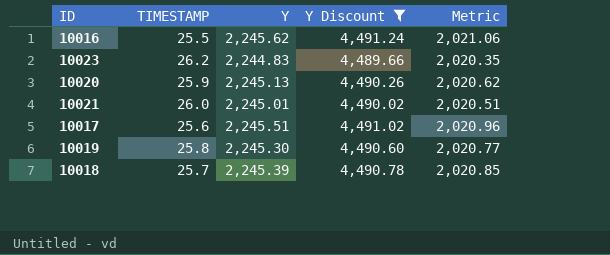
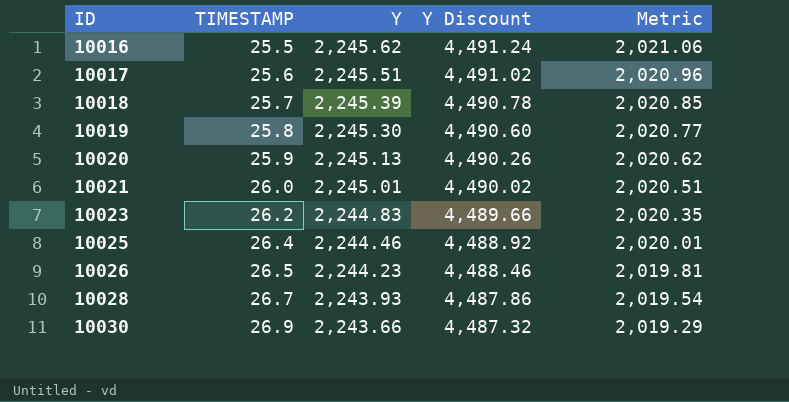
filter: Y Discount >= 4,489.66 -> none
row order: none -> ID ascending

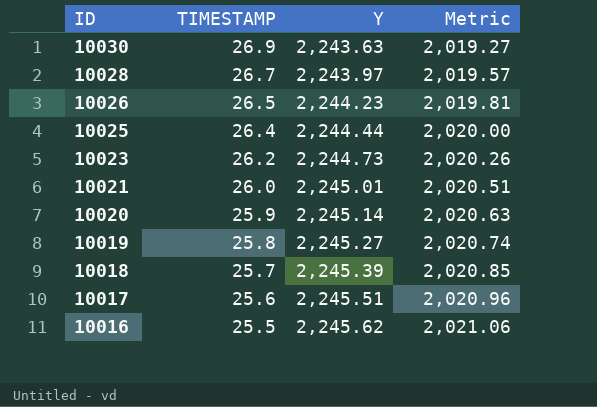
row order: ID ascending -> ID descending
column Y Discount | formula: [Y] * 2 -> none
10030 | Y: 2,243.66 -> 2,243.63
10030 | Metric: 2,019.29 -> 2,019.27
10028 | Y: 2,243.93 -> 2,243.97
10028 | Metric: 2,019.54 -> 2,019.57
10025 | Y: 2,244.46 -> 2,244.44
10025 | Metric: 2,020.01 -> 2,020.00
10023 | Y: 2,244.83 -> 2,244.73
10023 | Metric: 2,020.35 -> 2,020.26
10020 | Y: 2,245.13 -> 2,245.14
10020 | Metric: 2,020.62 -> 2,020.63
10019 | Y: 2,245.30 -> 2,245.27
10019 | Metric: 2,020.77 -> 2,020.74

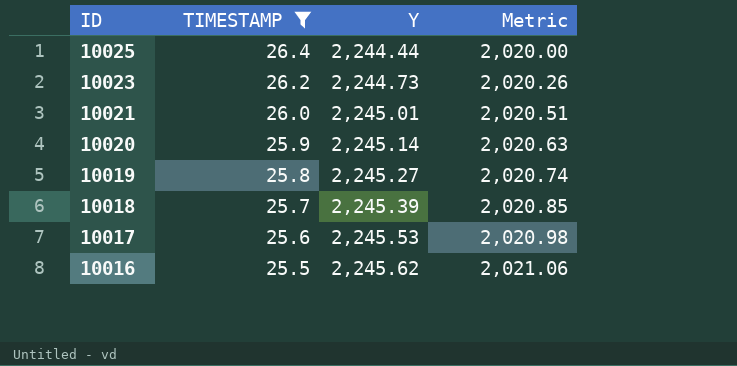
filter: none -> TIMESTAMP <= 26.4
10017 | Y: 2,245.51 -> 2,245.53
10017 | Metric: 2,020.96 -> 2,020.98

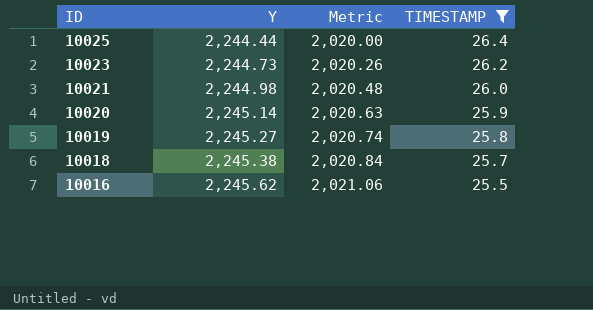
column TIMESTAMP | position: 2 -> 4
row 10017: 25.6 | 2,245.53 | 2,020.98 -> none
10021 | Y: 2,245.01 -> 2,244.98
10021 | Metric: 2,020.51 -> 2,020.48
10018 | Y: 2,245.39 -> 2,245.38
10018 | Metric: 2,020.85 -> 2,020.84

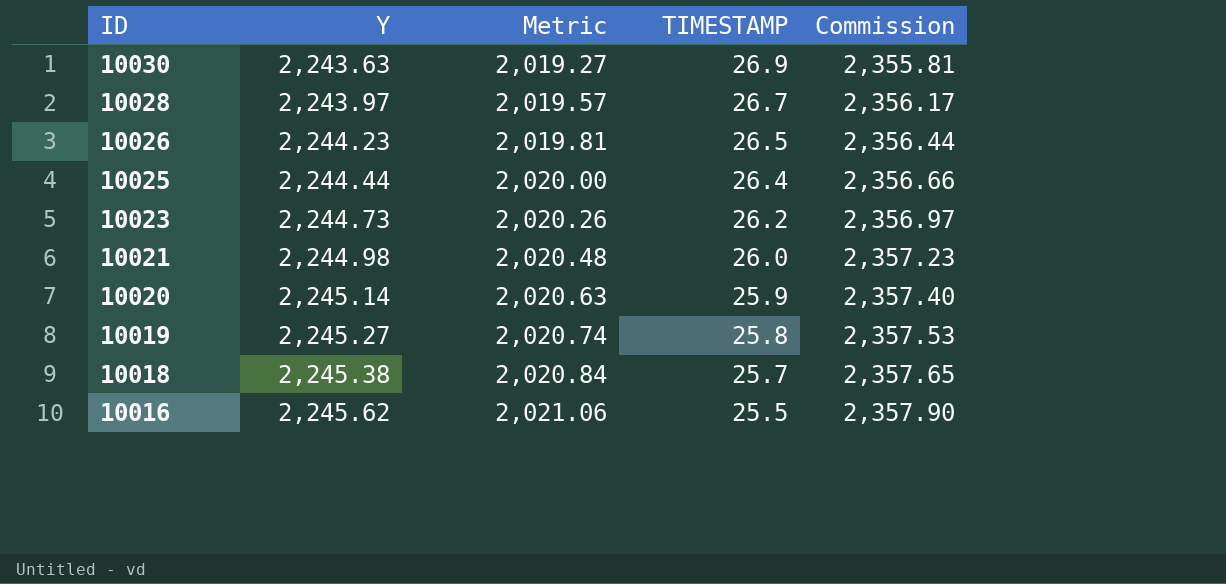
filter: TIMESTAMP <= 26.4 -> none
column Commission | formula: none -> [Y] * 1.05

